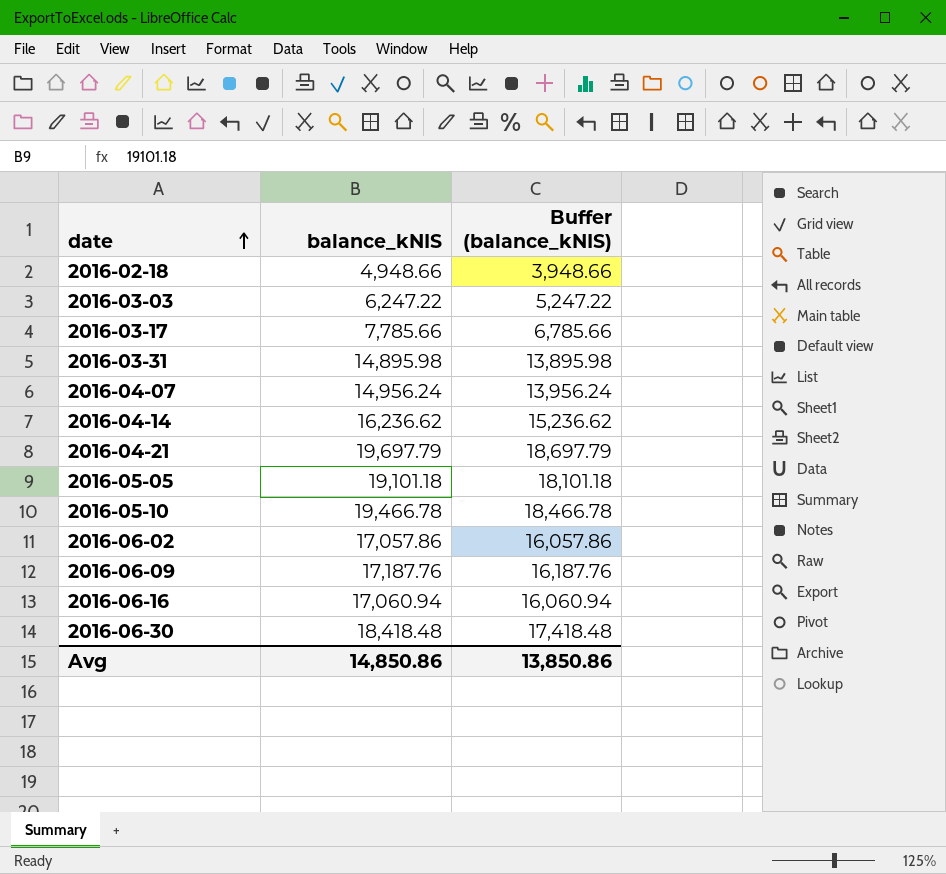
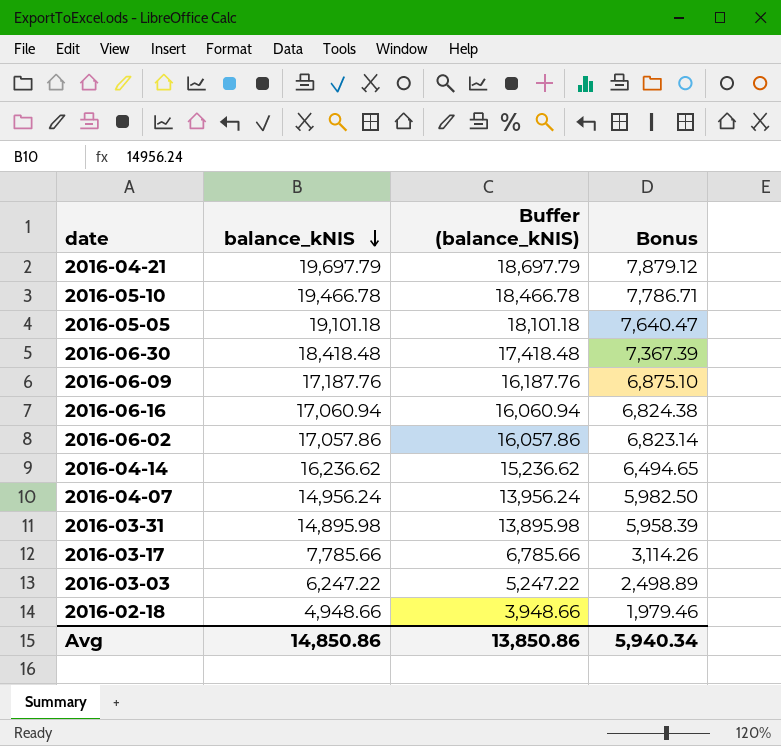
row order: date ascending -> balance_kNIS descending
column Bonus | formula: none -> [balance_kNIS] * 0.4

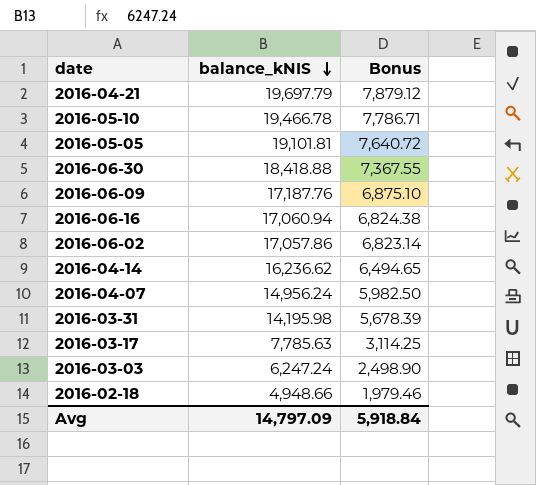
column Buffer (balance_kNIS) | formula: [balance_kNIS] - 1000 -> none
2016-05-05 | balance_kNIS: 19,101.18 -> 19,101.81
2016-05-05 | Bonus: 7,640.47 -> 7,640.72
2016-06-30 | balance_kNIS: 18,418.48 -> 18,418.88
2016-06-30 | Bonus: 7,367.39 -> 7,367.55
2016-03-31 | balance_kNIS: 14,895.98 -> 14,195.98
2016-03-31 | Bonus: 5,958.39 -> 5,678.39
2016-03-17 | balance_kNIS: 7,785.66 -> 7,785.63
2016-03-17 | Bonus: 3,114.26 -> 3,114.25
2016-03-03 | balance_kNIS: 6,247.22 -> 6,247.24
2016-03-03 | Bonus: 2,498.89 -> 2,498.90
Avg | balance_kNIS: 14,850.86 -> 14,797.09
Avg | Bonus: 5,940.34 -> 5,918.84

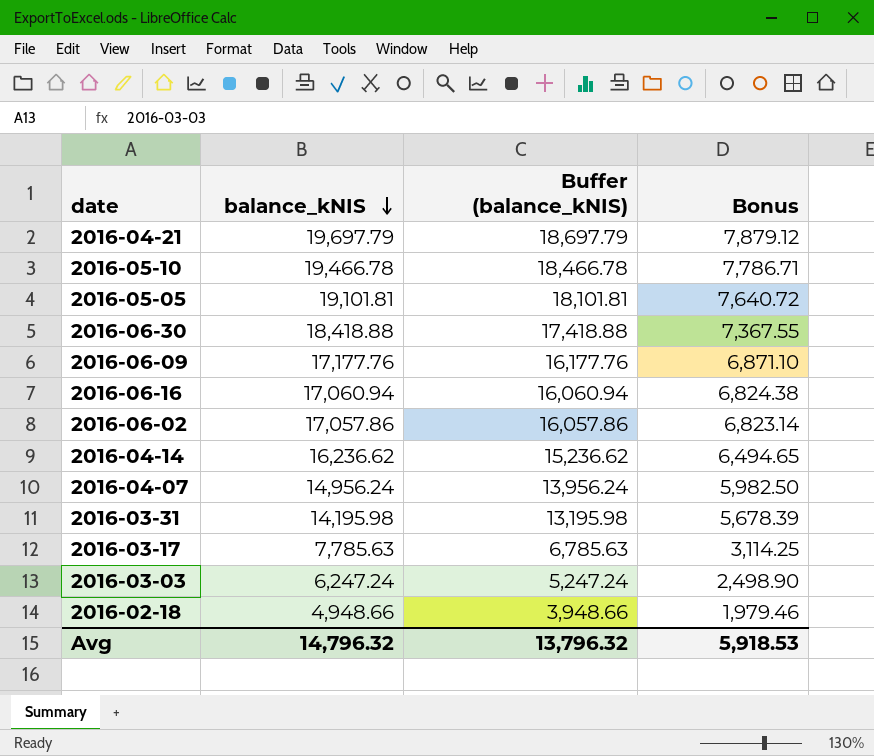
column Buffer (balance_kNIS) | formula: none -> [balance_kNIS] - 1000
2016-06-09 | balance_kNIS: 17,187.76 -> 17,177.76
2016-06-09 | Bonus: 6,875.10 -> 6,871.10
Avg | balance_kNIS: 14,797.09 -> 14,796.32
Avg | Bonus: 5,918.84 -> 5,918.53

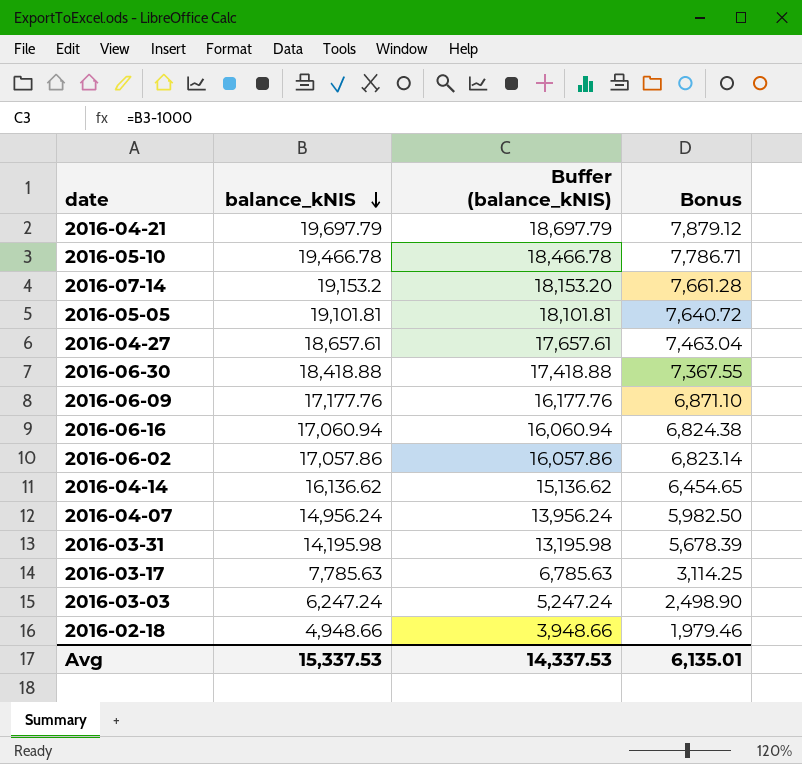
row 2016-07-14: none -> 19,153.2 | 18,153.20 | 7,661.28
row 2016-04-27: none -> 18,657.61 | 17,657.61 | 7,463.04
2016-04-14 | balance_kNIS: 16,236.62 -> 16,136.62
2016-04-14 | Buffer (balance_kNIS): 15,236.62 -> 15,136.62
2016-04-14 | Bonus: 6,494.65 -> 6,454.65
Avg | balance_kNIS: 14,796.32 -> 15,337.53
Avg | Buffer (balance_kNIS): 13,796.32 -> 14,337.53
Avg | Bonus: 5,918.53 -> 6,135.01

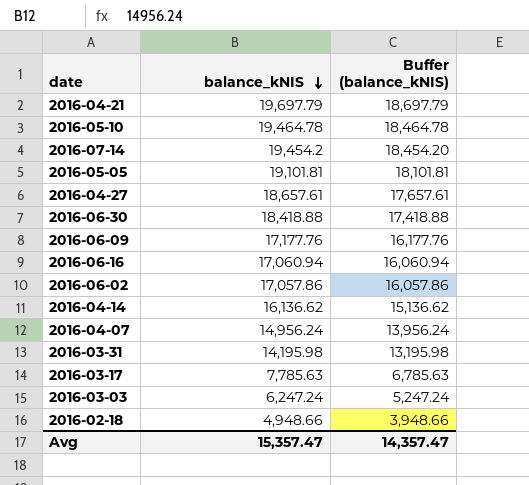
column Bonus | formula: [balance_kNIS] * 0.4 -> none
2016-05-10 | balance_kNIS: 19,466.78 -> 19,464.78
2016-05-10 | Buffer (balance_kNIS): 18,466.78 -> 18,464.78
2016-07-14 | balance_kNIS: 19,153.2 -> 19,454.2
2016-07-14 | Buffer (balance_kNIS): 18,153.20 -> 18,454.20
Avg | balance_kNIS: 15,337.53 -> 15,357.47
Avg | Buffer (balance_kNIS): 14,337.53 -> 14,357.47

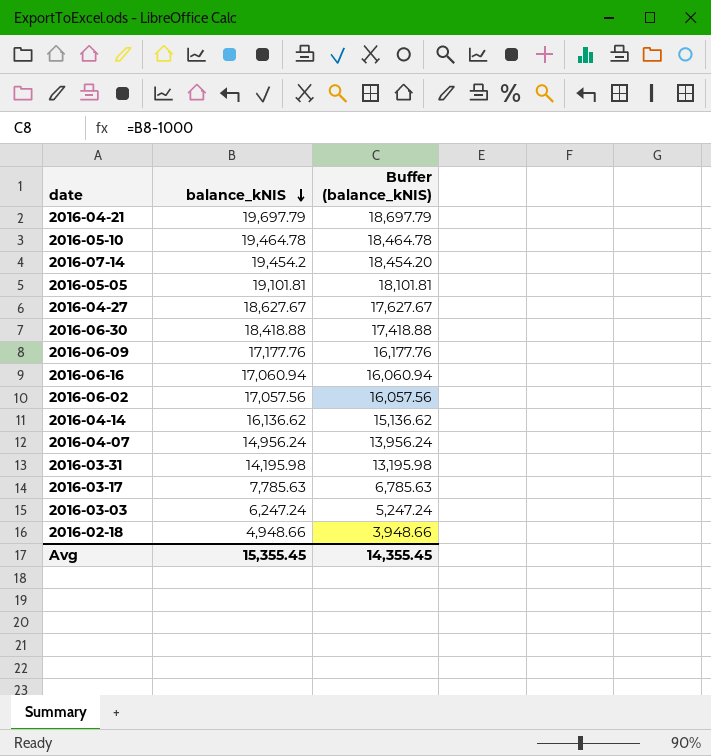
2016-04-27 | balance_kNIS: 18,657.61 -> 18,627.67
2016-04-27 | Buffer (balance_kNIS): 17,657.61 -> 17,627.67
2016-06-02 | balance_kNIS: 17,057.86 -> 17,057.56
2016-06-02 | Buffer (balance_kNIS): 16,057.86 -> 16,057.56
Avg | balance_kNIS: 15,357.47 -> 15,355.45
Avg | Buffer (balance_kNIS): 14,357.47 -> 14,355.45

